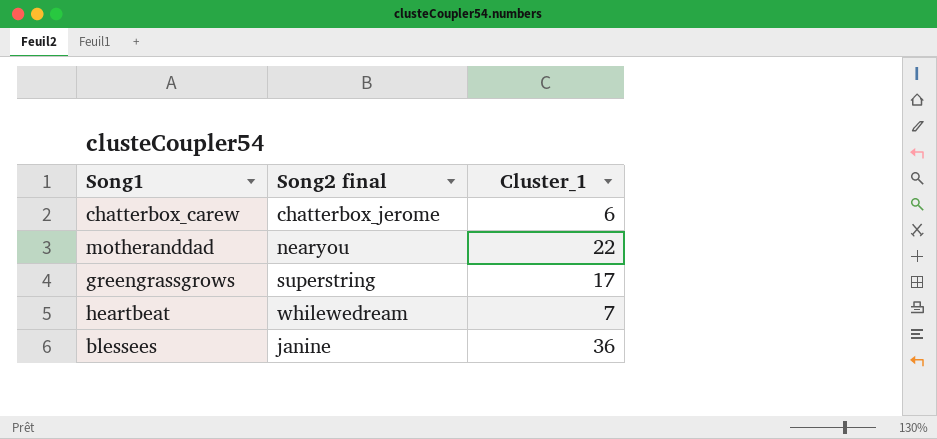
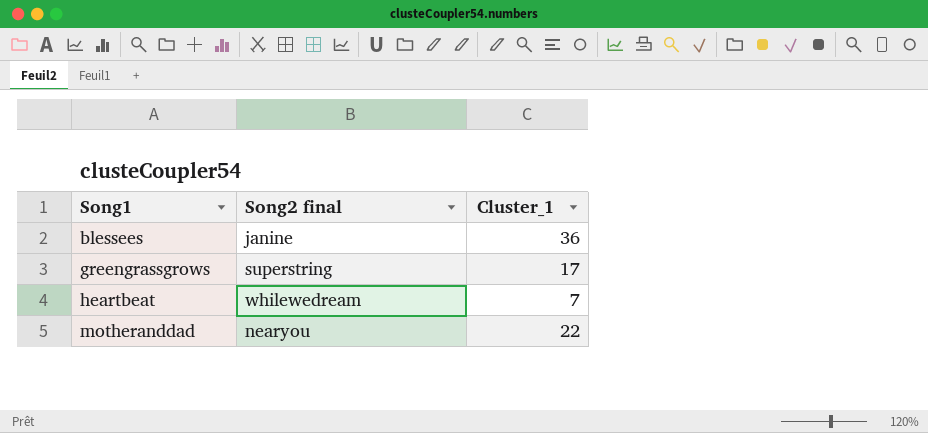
row order: none -> Song1 ascending
row chatterbox_carew: chatterbox_jerome | 6 -> none

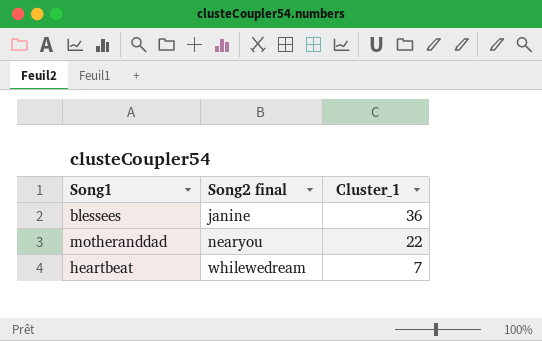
row order: Song1 ascending -> Song2 final ascending
row greengrassgrows: superstring | 17 -> none

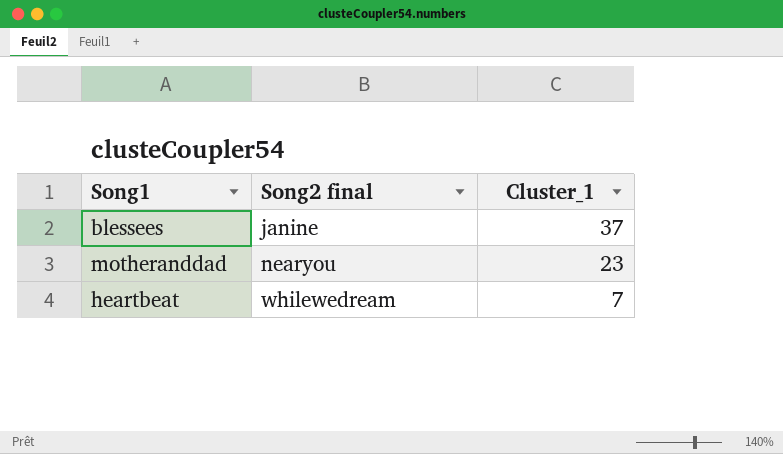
blessees | Cluster_1: 36 -> 37
motheranddad | Cluster_1: 22 -> 23

